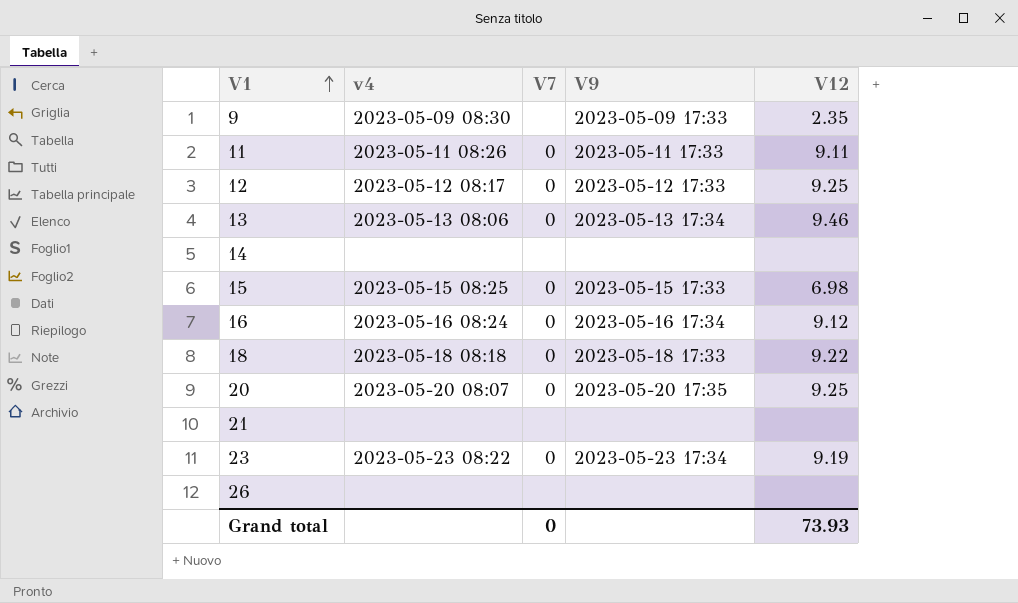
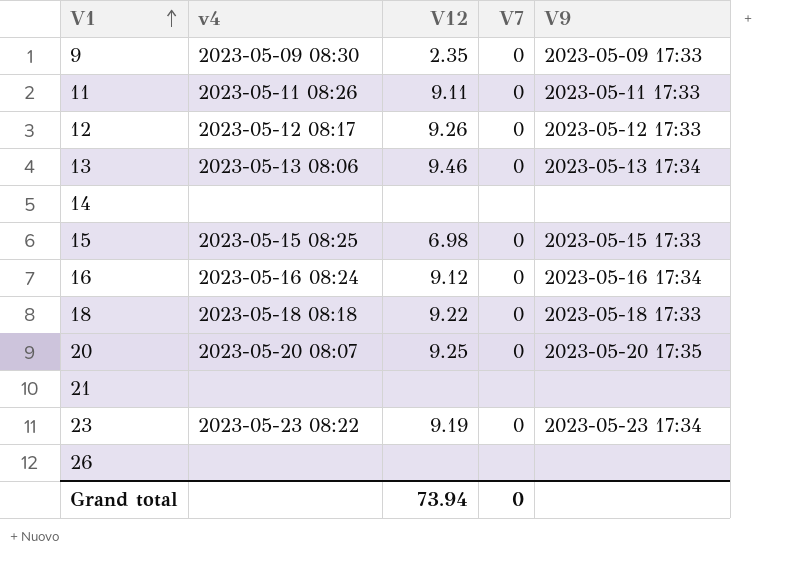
column V12 | position: 5 -> 3
9 | V7: none -> 0
12 | V12: 9.25 -> 9.26
Grand total | V12: 73.93 -> 73.94

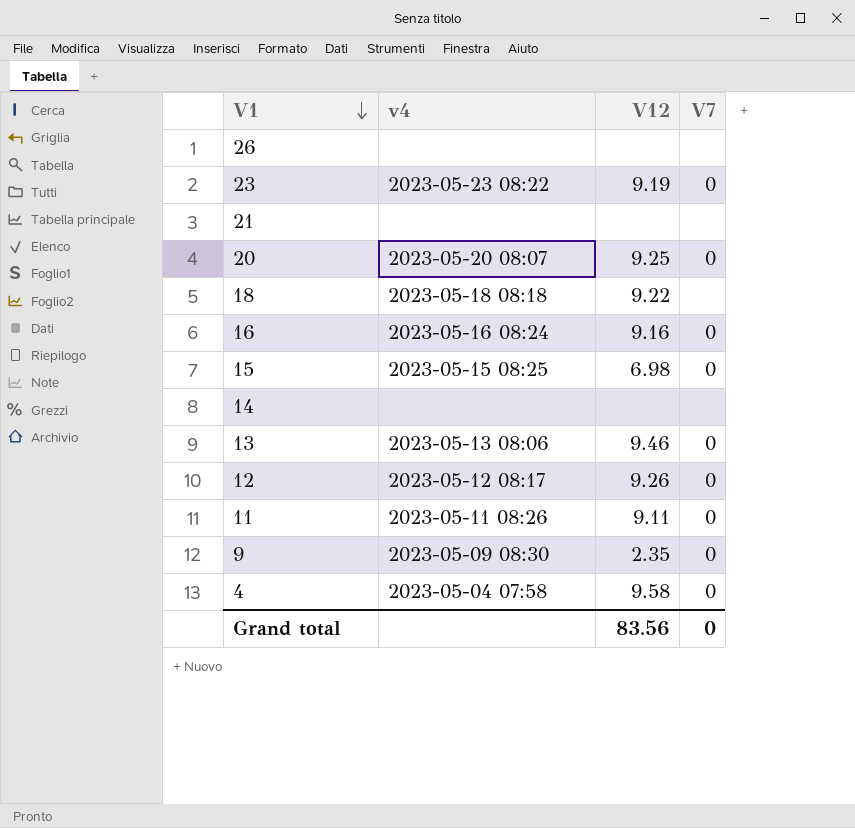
row order: V1 ascending -> V1 descending
column V9 | position: 5 -> none
18 | V7: 0 -> none
16 | V12: 9.12 -> 9.16
row 4: none -> 2023-05-04 07:58 | 9.58 | 0
Grand total | V12: 73.94 -> 83.56

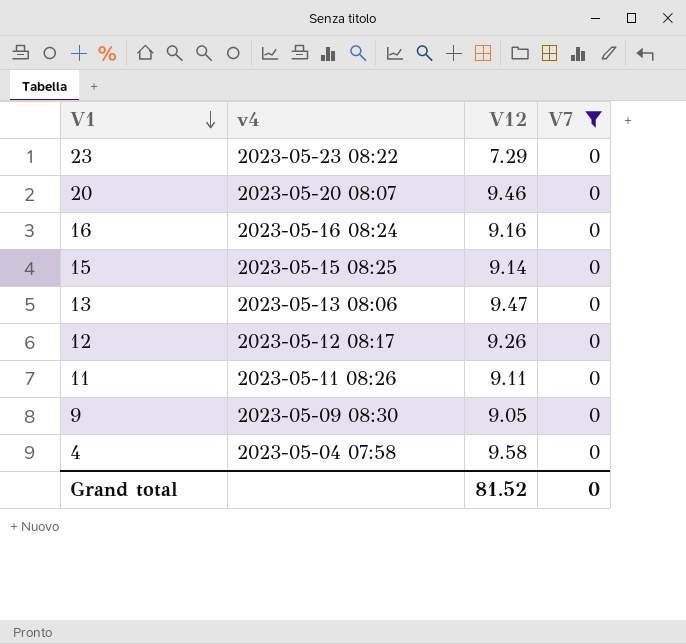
filter: none -> V7 = 0
23 | V12: 9.19 -> 7.29
20 | V12: 9.25 -> 9.46
15 | V12: 6.98 -> 9.14
13 | V12: 9.46 -> 9.47
9 | V12: 2.35 -> 9.05
Grand total | V12: 83.56 -> 81.52

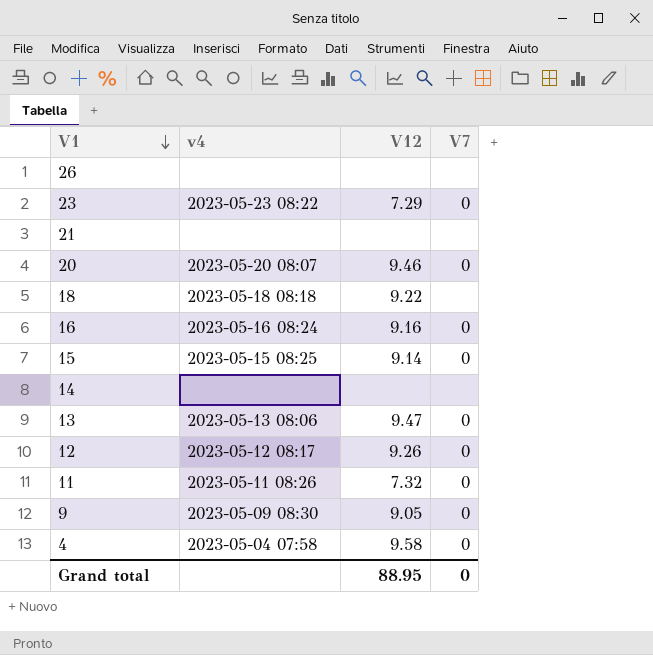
filter: V7 = 0 -> none
11 | V12: 9.11 -> 7.32
Grand total | V12: 81.52 -> 88.95

